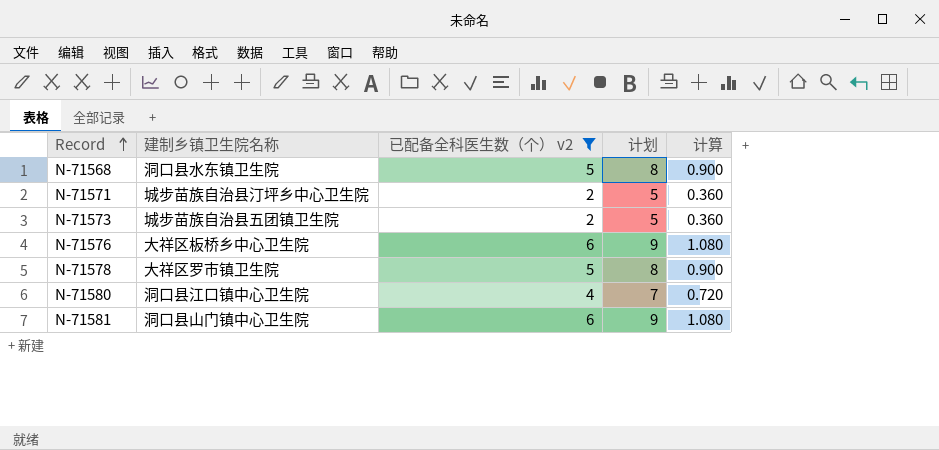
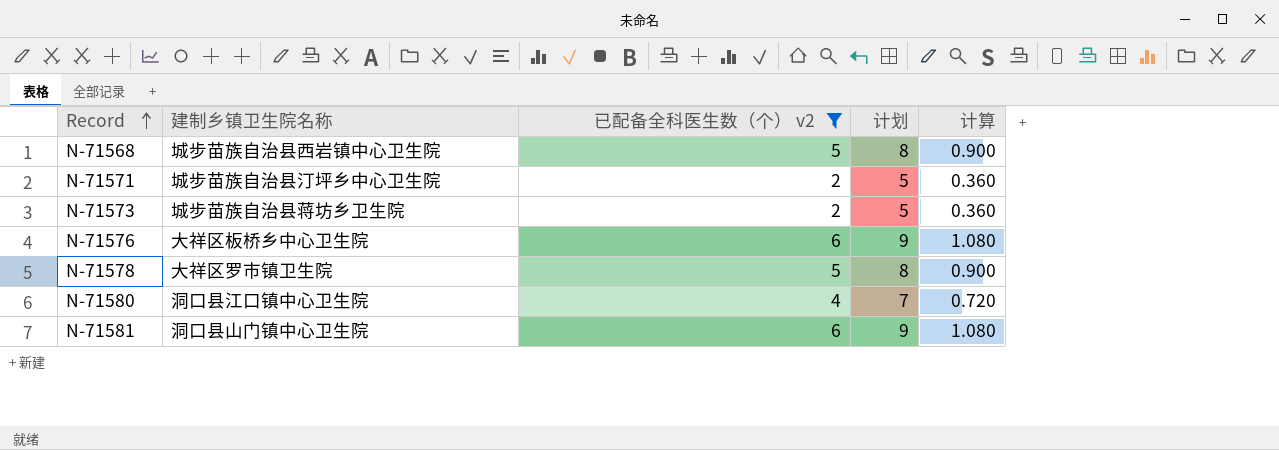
N-71568 | 建制乡镇卫生院名称: 洞口县水东镇卫生院 -> 城步苗族自治县西岩镇中心卫生院
N-71573 | 建制乡镇卫生院名称: 城步苗族自治县五团镇卫生院 -> 城步苗族自治县蒋坊乡卫生院

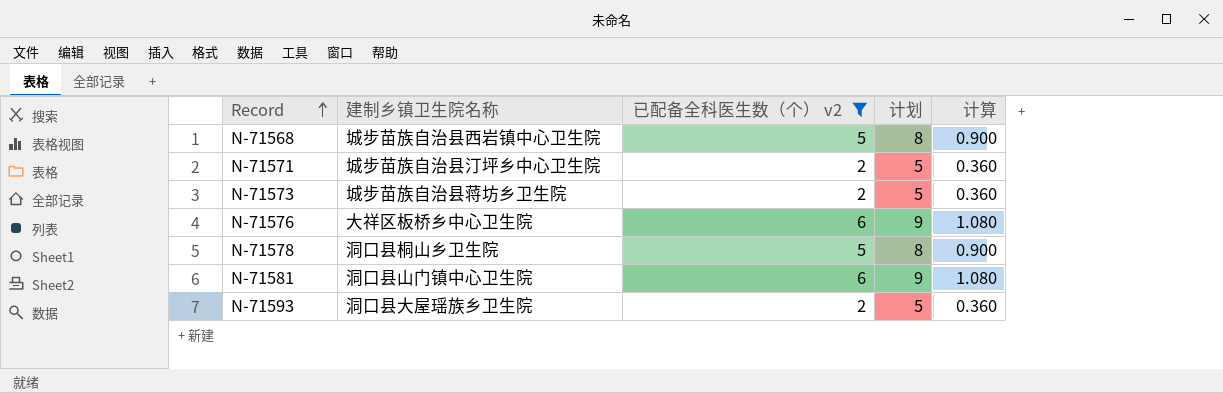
row N-71580: 洞口县江口镇中心卫生院 | 4 | 7 | 0.720 -> none
N-71578 | 建制乡镇卫生院名称: 大祥区罗市镇卫生院 -> 洞口县桐山乡卫生院
row N-71593: none -> 洞口县大屋瑶族乡卫生院 | 2 | 5 | 0.360

